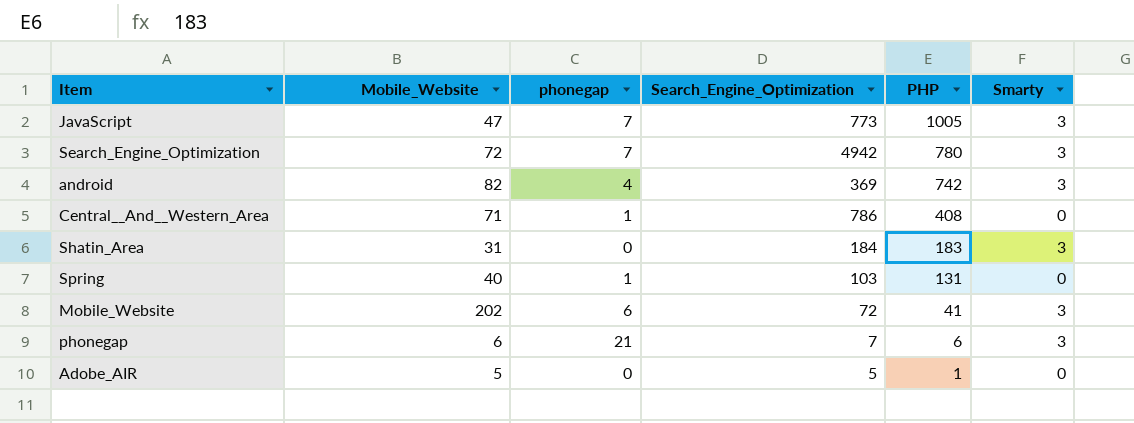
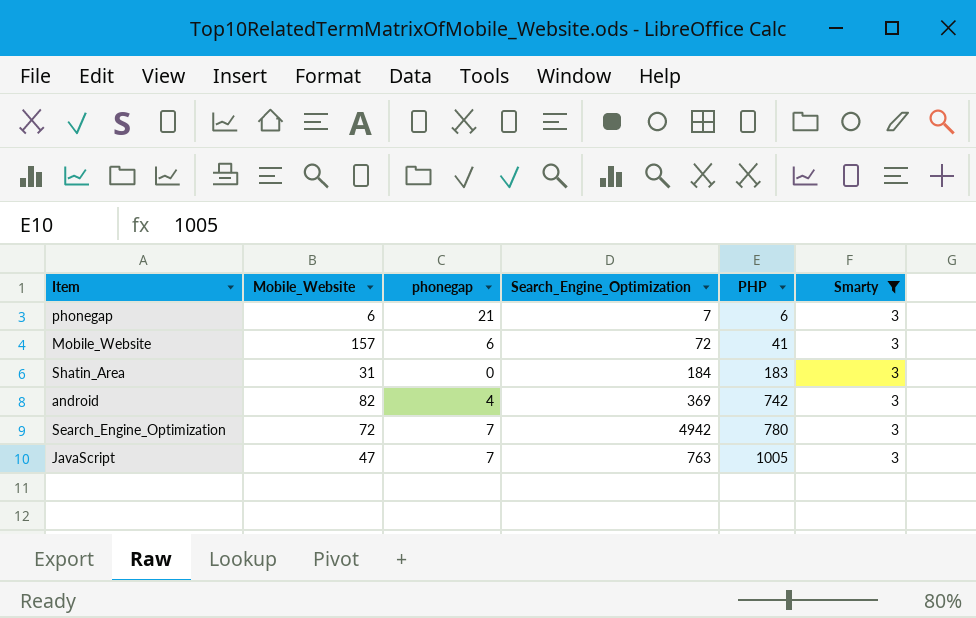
filter: none -> Smarty = 3
row order: PHP descending -> PHP ascending
Mobile_Website | Mobile_Website: 202 -> 157
JavaScript | Search_Engine_Optimization: 773 -> 763

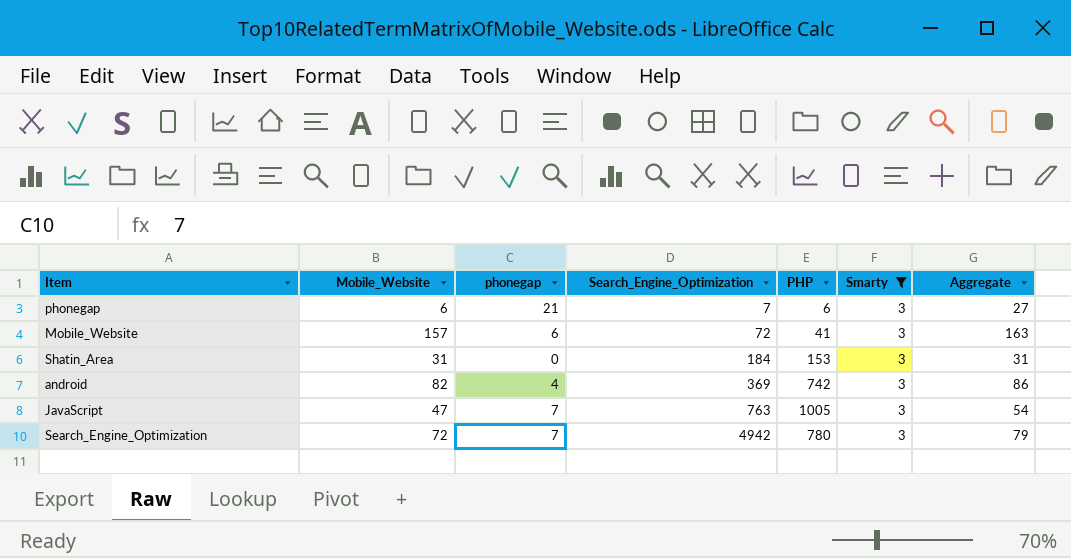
row order: PHP ascending -> Search_Engine_Optimization ascending
column Aggregate | formula: none -> [Mobile_Website] + [phonegap]
Shatin_Area | PHP: 183 -> 153

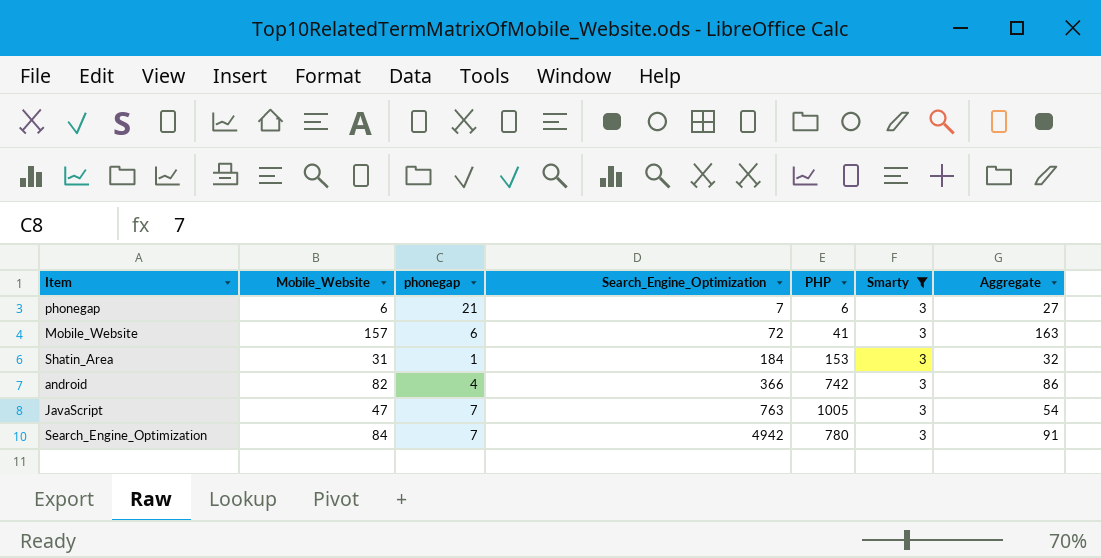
Shatin_Area | phonegap: 0 -> 1
Shatin_Area | Aggregate: 31 -> 32
android | Search_Engine_Optimization: 369 -> 366
Search_Engine_Optimization | Mobile_Website: 72 -> 84
Search_Engine_Optimization | Aggregate: 79 -> 91

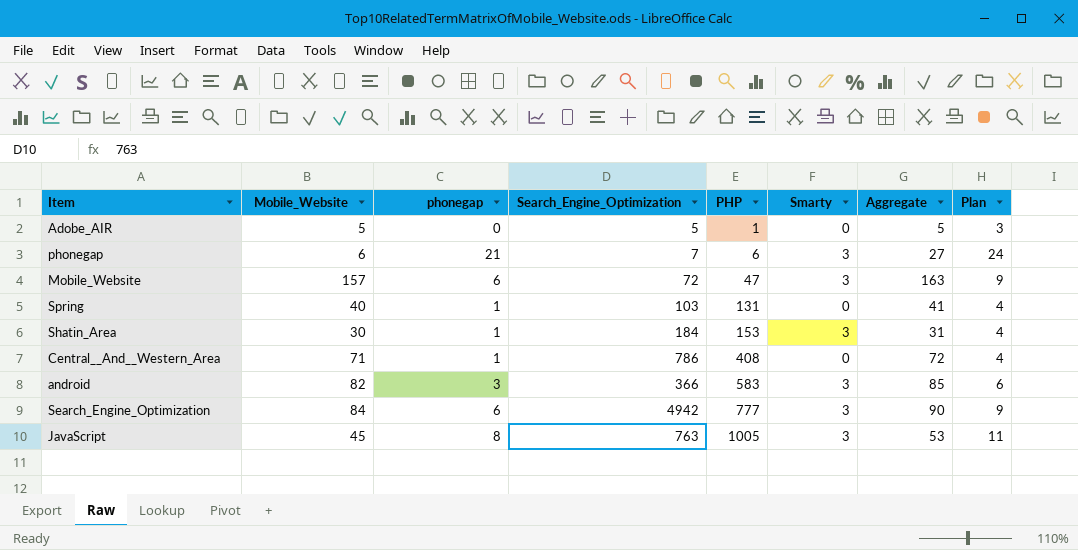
filter: Smarty = 3 -> none
row order: Search_Engine_Optimization ascending -> PHP ascending
column Plan | formula: none -> [phonegap] + 3
Mobile_Website | PHP: 41 -> 47
Shatin_Area | Mobile_Website: 31 -> 30
Shatin_Area | Aggregate: 32 -> 31
android | phonegap: 4 -> 3
android | PHP: 742 -> 583
android | Aggregate: 86 -> 85
Search_Engine_Optimization | phonegap: 7 -> 6
Search_Engine_Optimization | PHP: 780 -> 777
Search_Engine_Optimization | Aggregate: 91 -> 90
JavaScript | Mobile_Website: 47 -> 45
JavaScript | phonegap: 7 -> 8
JavaScript | Aggregate: 54 -> 53

